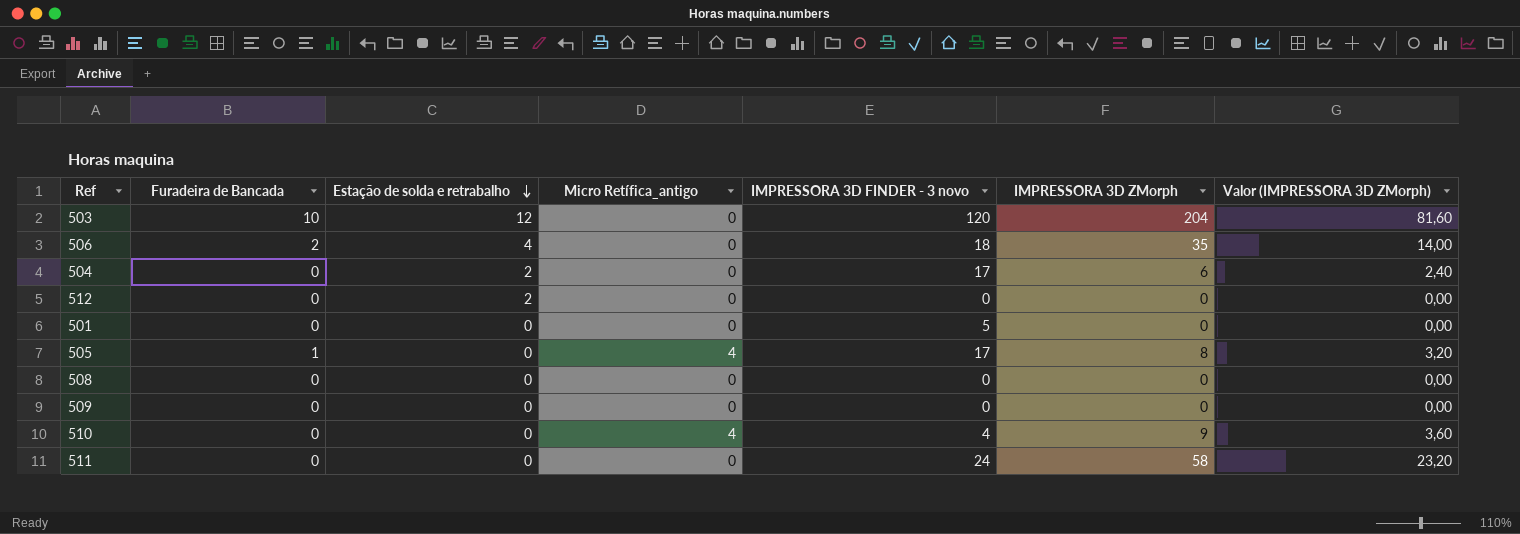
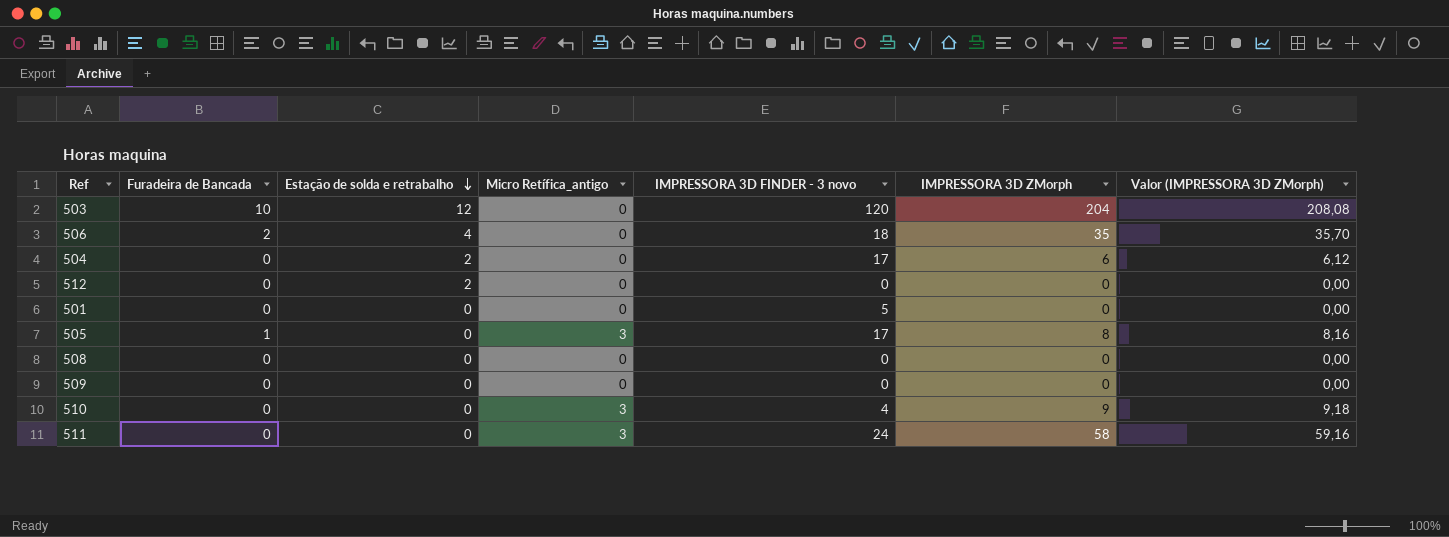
column Valor (IMPRESSORA 3D ZMorph) | formula: [IMPRESSORA 3D ZMorph] * 0,4 -> [IMPRESSORA 3D ZMorph] * 1,02
505 | Micro Retífica_antigo: 4 -> 3
510 | Micro Retífica_antigo: 4 -> 3
511 | Micro Retífica_antigo: 0 -> 3

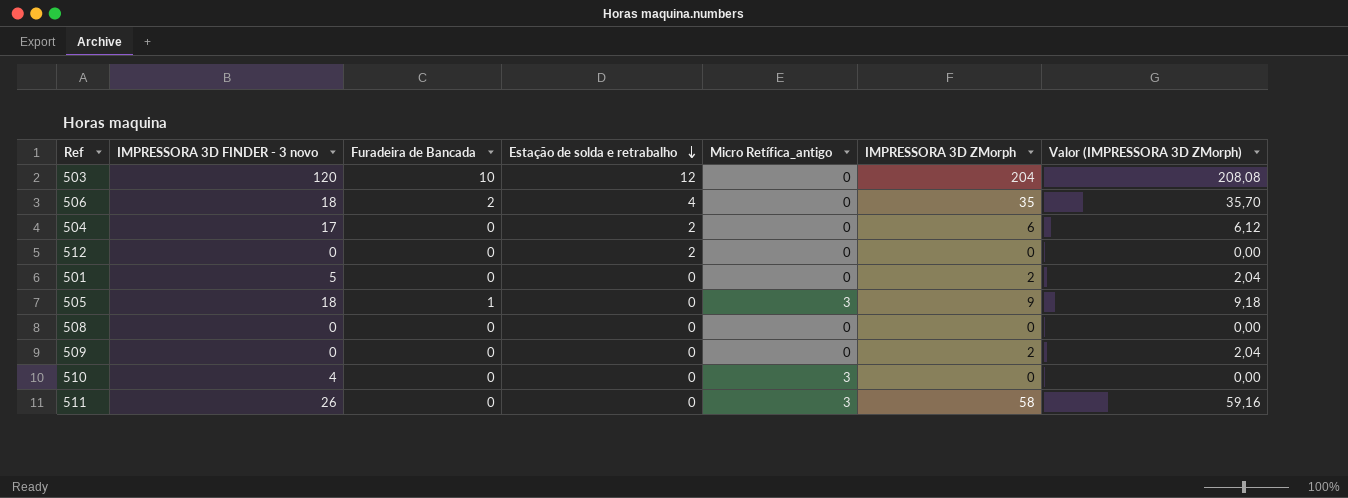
column IMPRESSORA 3D FINDER - 3 novo | position: 5 -> 2
501 | IMPRESSORA 3D ZMorph: 0 -> 2
501 | Valor (IMPRESSORA 3D ZMorph): 0,00 -> 2,04
505 | IMPRESSORA 3D FINDER - 3 novo: 17 -> 18
505 | IMPRESSORA 3D ZMorph: 8 -> 9
505 | Valor (IMPRESSORA 3D ZMorph): 8,16 -> 9,18
509 | IMPRESSORA 3D ZMorph: 0 -> 2
509 | Valor (IMPRESSORA 3D ZMorph): 0,00 -> 2,04
510 | IMPRESSORA 3D ZMorph: 9 -> 0
510 | Valor (IMPRESSORA 3D ZMorph): 9,18 -> 0,00
511 | IMPRESSORA 3D FINDER - 3 novo: 24 -> 26

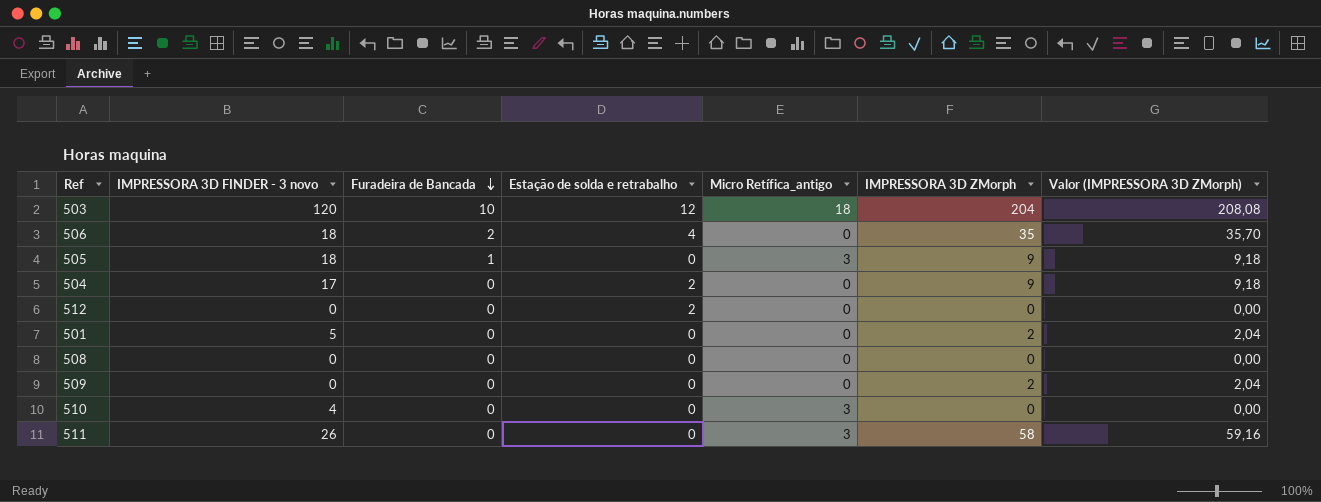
row order: Estação de solda e retrabalho descending -> Furadeira de Bancada descending
503 | Micro Retífica_antigo: 0 -> 18
504 | IMPRESSORA 3D ZMorph: 6 -> 9
504 | Valor (IMPRESSORA 3D ZMorph): 6,12 -> 9,18

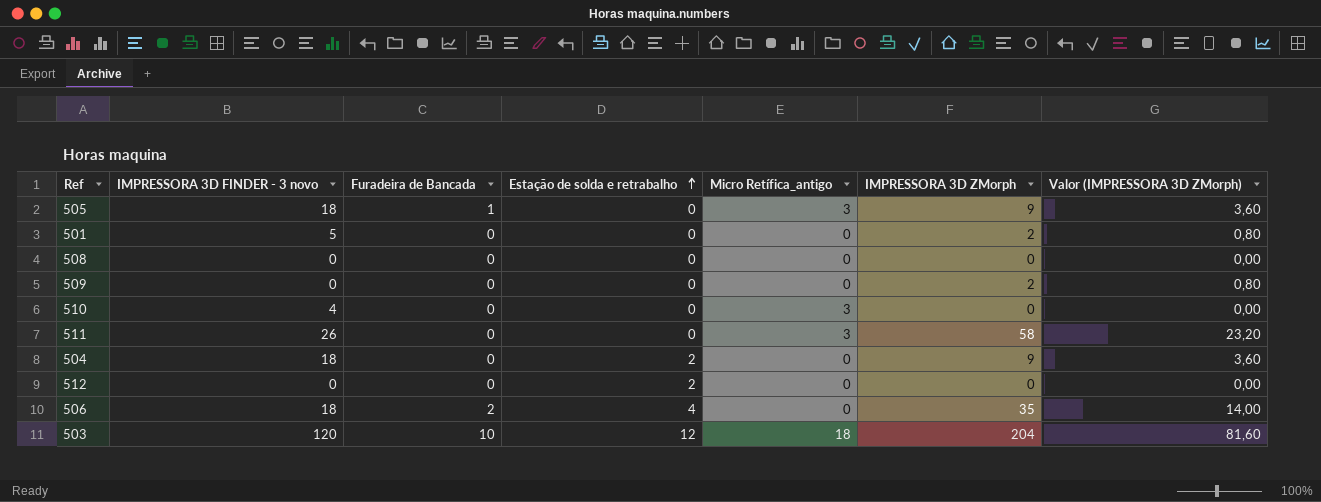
row order: Furadeira de Bancada descending -> Estação de solda e retrabalho ascending
column Valor (IMPRESSORA 3D ZMorph) | formula: [IMPRESSORA 3D ZMorph] * 1,02 -> [IMPRESSORA 3D ZMorph] * 0,4
504 | IMPRESSORA 3D FINDER - 3 novo: 17 -> 18

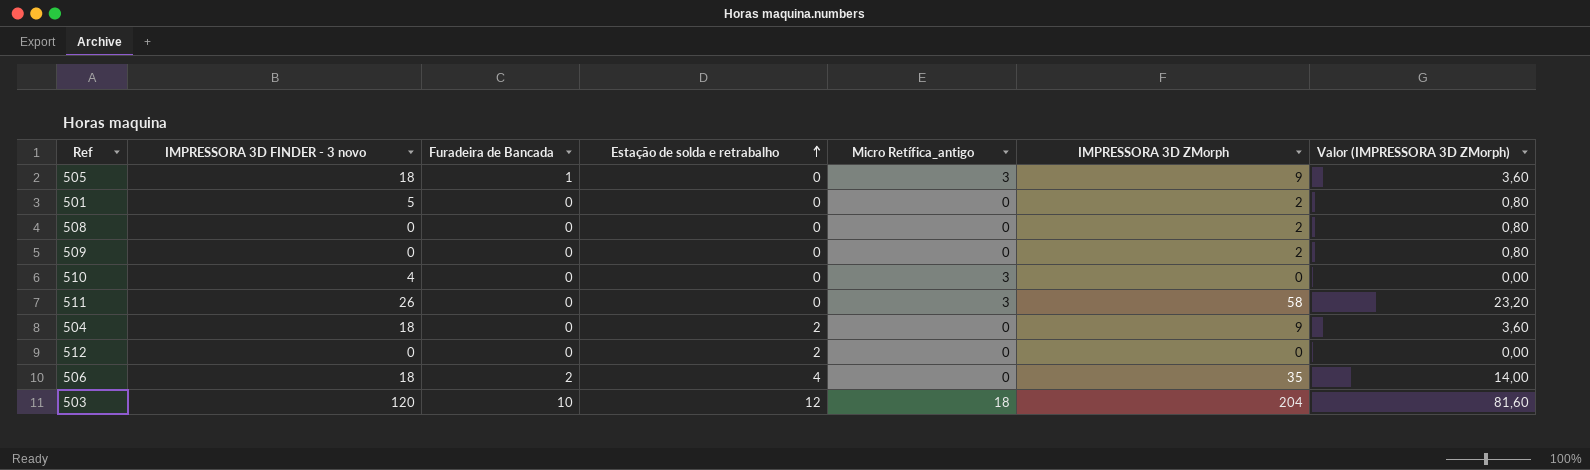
508 | IMPRESSORA 3D ZMorph: 0 -> 2
508 | Valor (IMPRESSORA 3D ZMorph): 0,00 -> 0,80

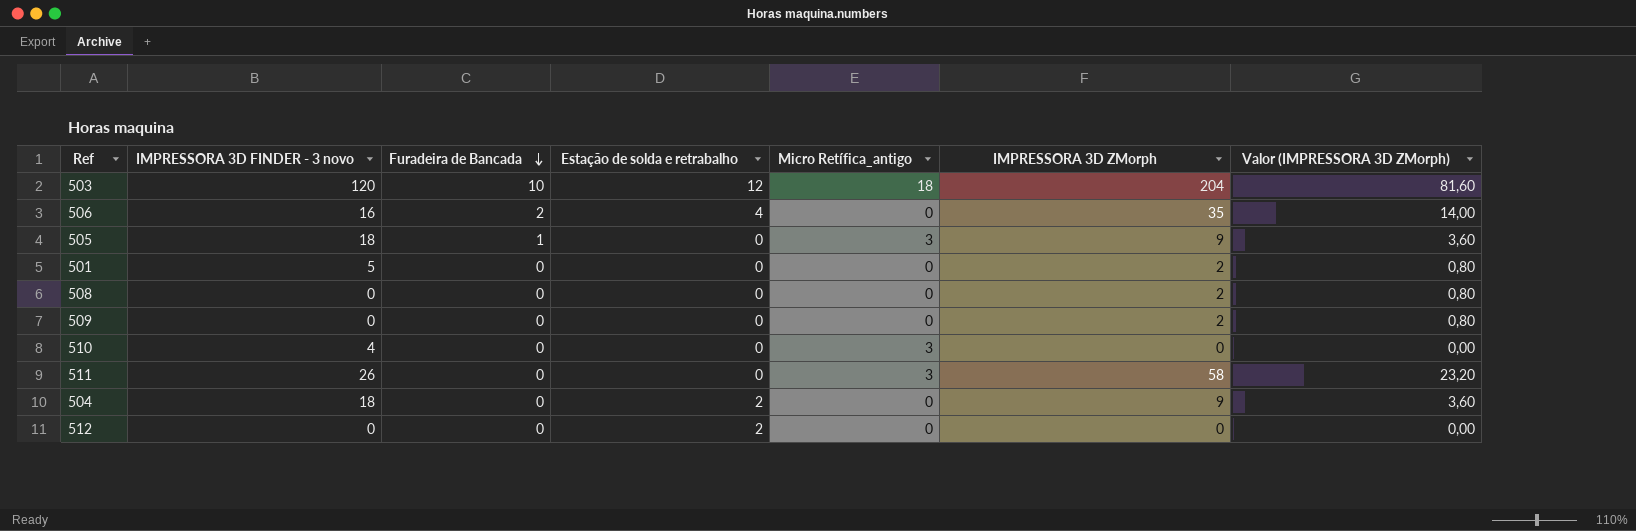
row order: Estação de solda e retrabalho ascending -> Furadeira de Bancada descending
506 | IMPRESSORA 3D FINDER - 3 novo: 18 -> 16

